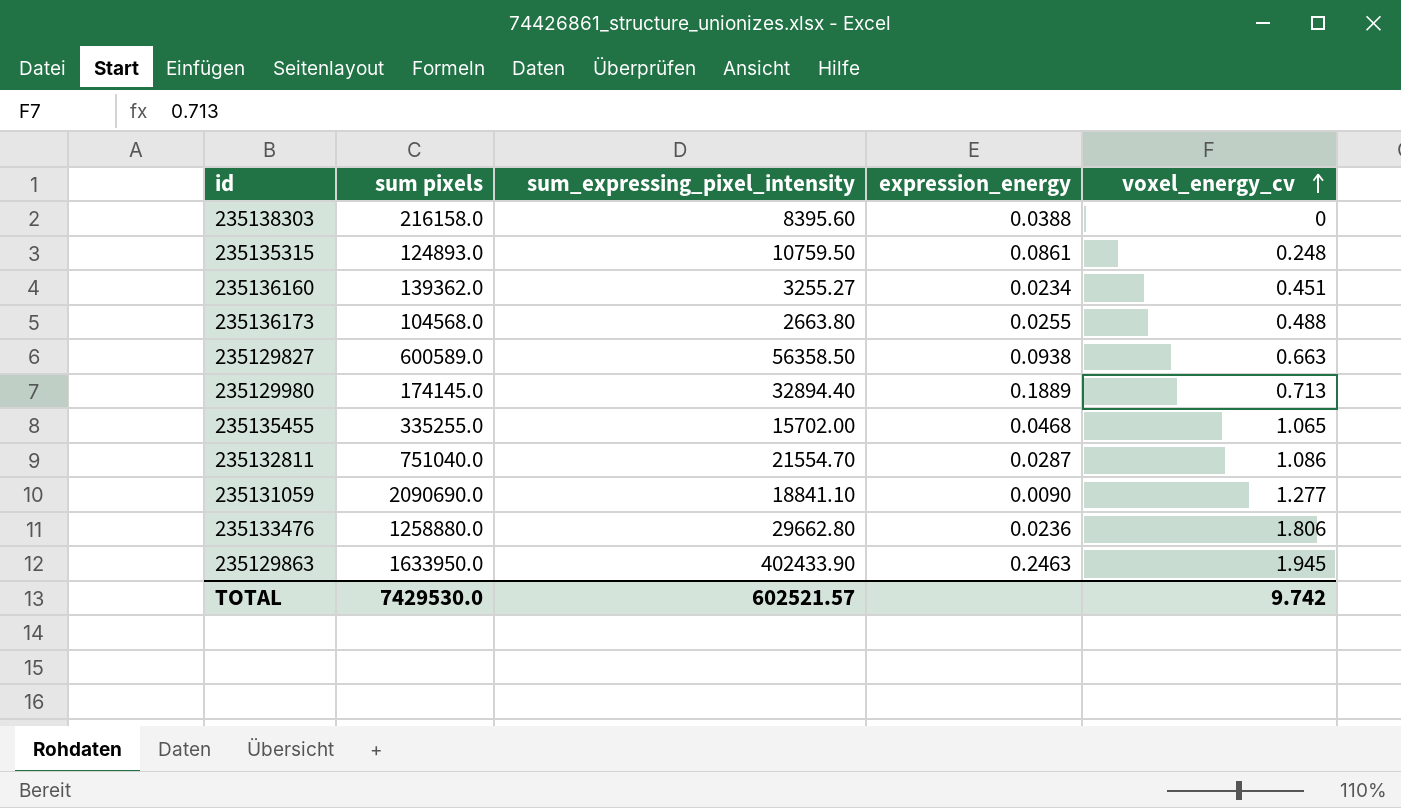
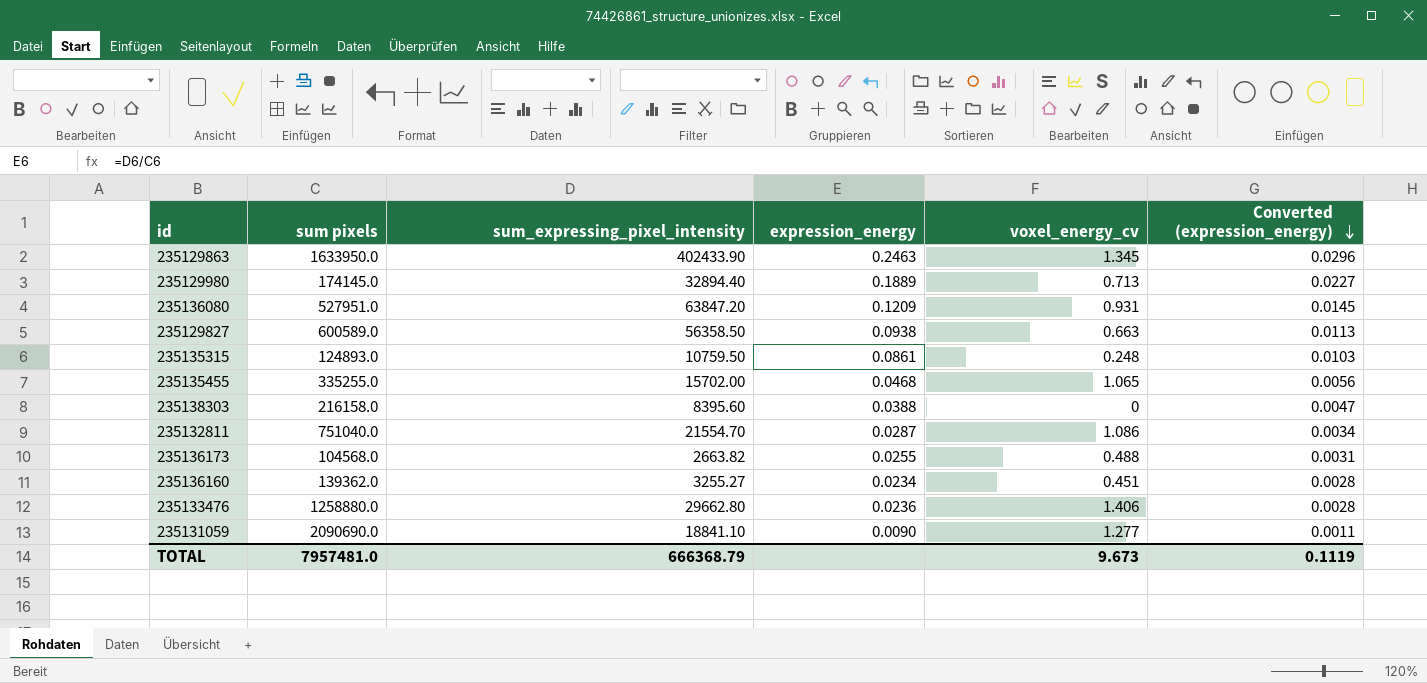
row order: voxel_energy_cv ascending -> Converted (expression_energy) descending
column Converted (expression_energy) | formula: none -> [expression_energy] * 0.12
235129863 | voxel_energy_cv: 1.945 -> 1.345
row 235136080: none -> 527951.0 | 63847.20 | 0.1209 | 0.931 | 0.0145
235136173 | sum_expressing_pixel_intensity: 2663.80 -> 2663.82
235133476 | voxel_energy_cv: 1.806 -> 1.406
TOTAL | sum pixels: 7429530.0 -> 7957481.0
TOTAL | sum_expressing_pixel_intensity: 602521.57 -> 666368.79
TOTAL | voxel_energy_cv: 9.742 -> 9.673

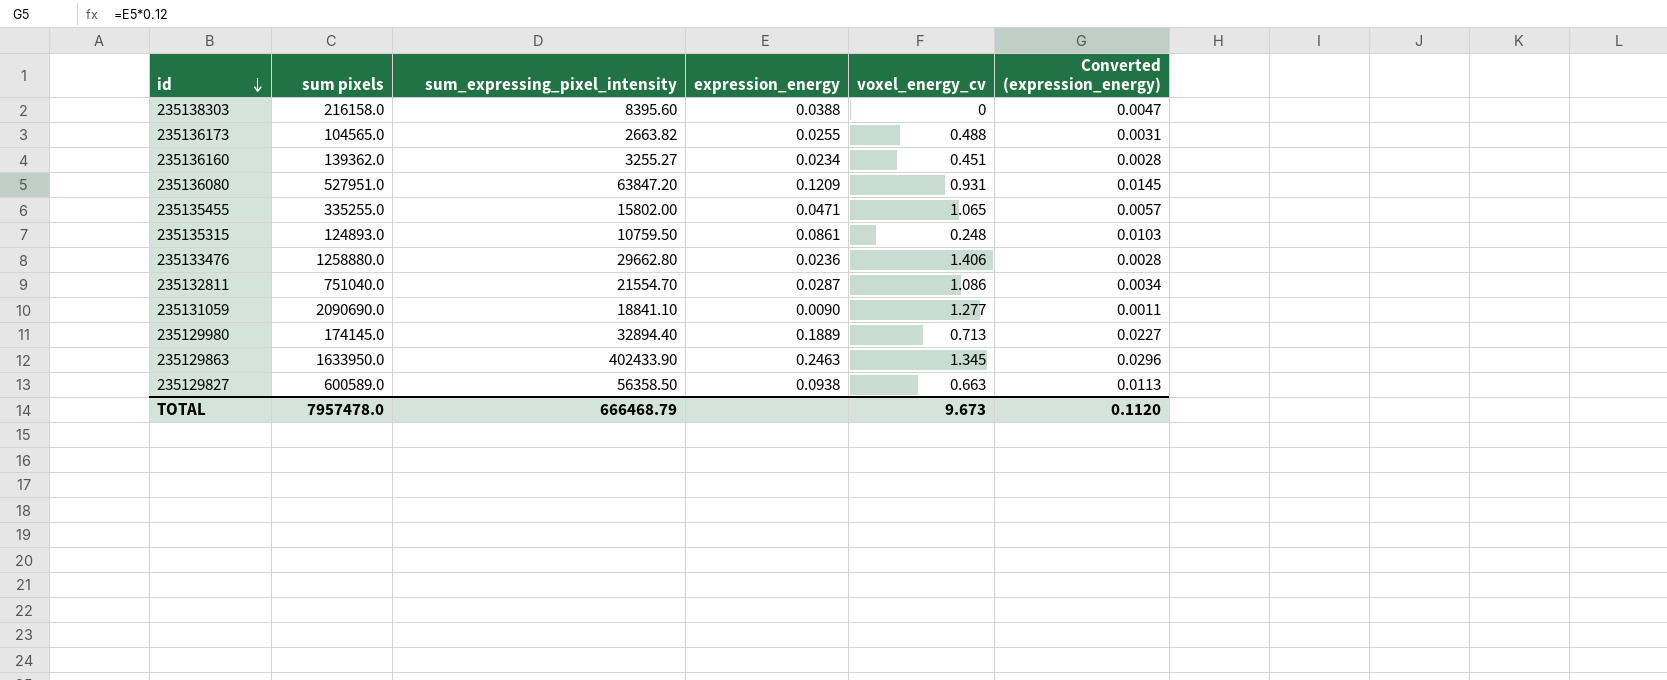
row order: Converted (expression_energy) descending -> id descending
235136173 | sum pixels: 104568.0 -> 104565.0
235135455 | sum_expressing_pixel_intensity: 15702.00 -> 15802.00
235135455 | expression_energy: 0.0468 -> 0.0471
235135455 | Converted (expression_energy): 0.0056 -> 0.0057
TOTAL | sum pixels: 7957481.0 -> 7957478.0
TOTAL | sum_expressing_pixel_intensity: 666368.79 -> 666468.79
TOTAL | Converted (expression_energy): 0.1119 -> 0.1120

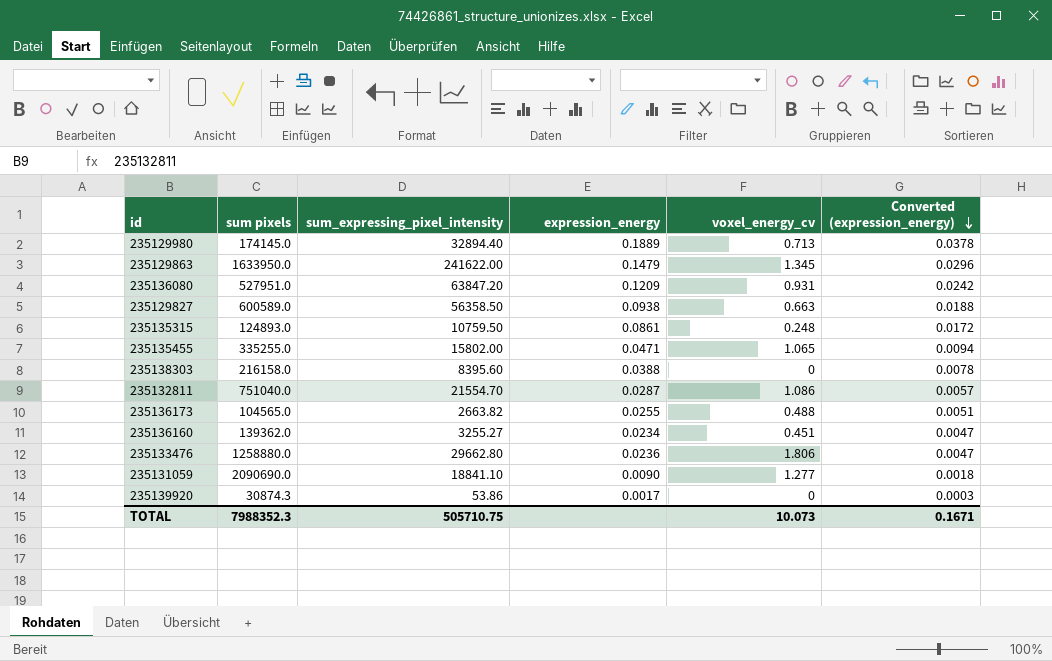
row order: id descending -> Converted (expression_energy) descending
column Converted (expression_energy) | formula: [expression_energy] * 0.12 -> [expression_energy] * 0.2
235129863 | sum_expressing_pixel_intensity: 402433.90 -> 241622.00
235129863 | expression_energy: 0.2463 -> 0.1479
235133476 | voxel_energy_cv: 1.406 -> 1.806
row 235139920: none -> 30874.3 | 53.86 | 0.0017 | 0 | 0.0003
TOTAL | sum pixels: 7957478.0 -> 7988352.3
TOTAL | sum_expressing_pixel_intensity: 666468.79 -> 505710.75
TOTAL | voxel_energy_cv: 9.673 -> 10.073
TOTAL | Converted (expression_energy): 0.1120 -> 0.1671

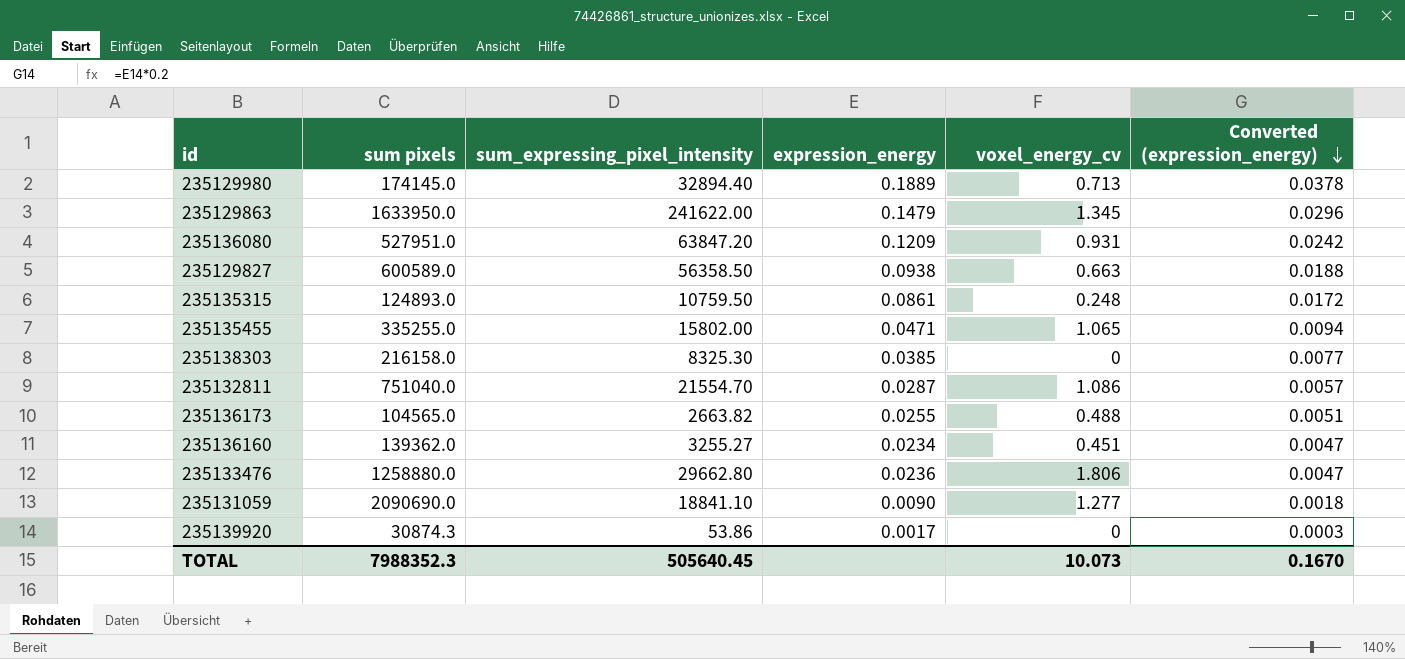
235138303 | sum_expressing_pixel_intensity: 8395.60 -> 8325.30
235138303 | expression_energy: 0.0388 -> 0.0385
235138303 | Converted (expression_energy): 0.0078 -> 0.0077
TOTAL | sum_expressing_pixel_intensity: 505710.75 -> 505640.45
TOTAL | Converted (expression_energy): 0.1671 -> 0.1670

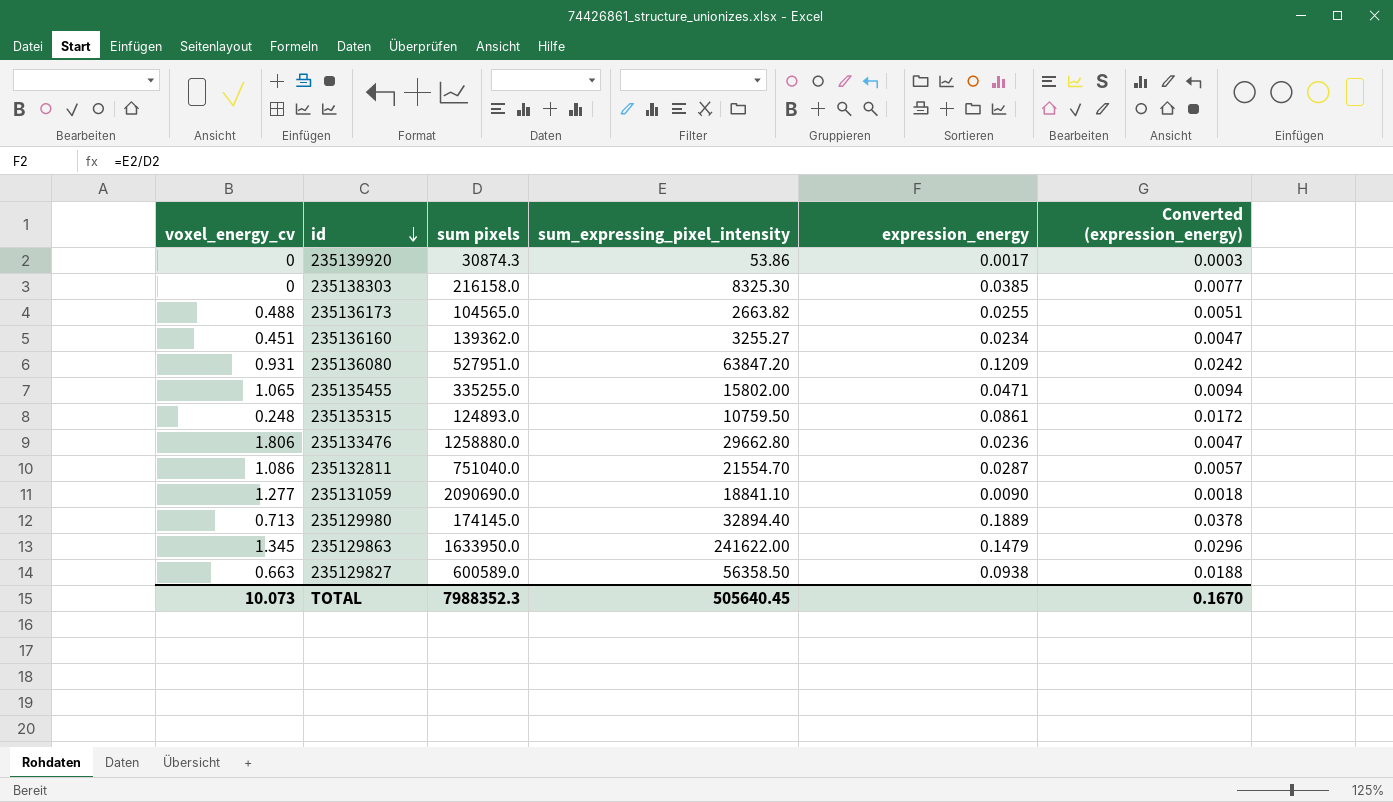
row order: Converted (expression_energy) descending -> id descending
column voxel_energy_cv | position: 5 -> 1

